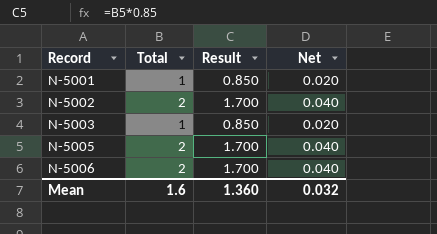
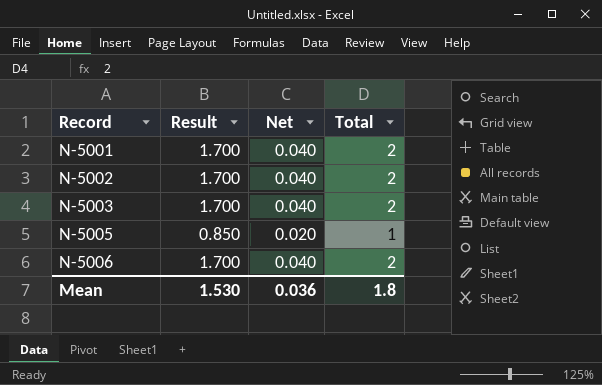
column Total | position: 2 -> 4
N-5001 | Result: 0.850 -> 1.700
N-5001 | Net: 0.020 -> 0.040
N-5001 | Total: 1 -> 2
N-5003 | Result: 0.850 -> 1.700
N-5003 | Net: 0.020 -> 0.040
N-5003 | Total: 1 -> 2
N-5005 | Result: 1.700 -> 0.850
N-5005 | Net: 0.040 -> 0.020
N-5005 | Total: 2 -> 1
Mean | Result: 1.360 -> 1.530
Mean | Net: 0.032 -> 0.036
Mean | Total: 1.6 -> 1.8

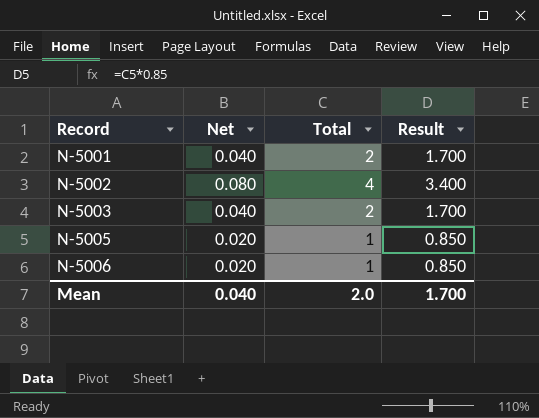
column Result | position: 2 -> 4
N-5002 | Net: 0.040 -> 0.080
N-5002 | Total: 2 -> 4
N-5002 | Result: 1.700 -> 3.400
N-5006 | Net: 0.040 -> 0.020
N-5006 | Total: 2 -> 1
N-5006 | Result: 1.700 -> 0.850
Mean | Net: 0.036 -> 0.040
Mean | Total: 1.8 -> 2.0
Mean | Result: 1.530 -> 1.700

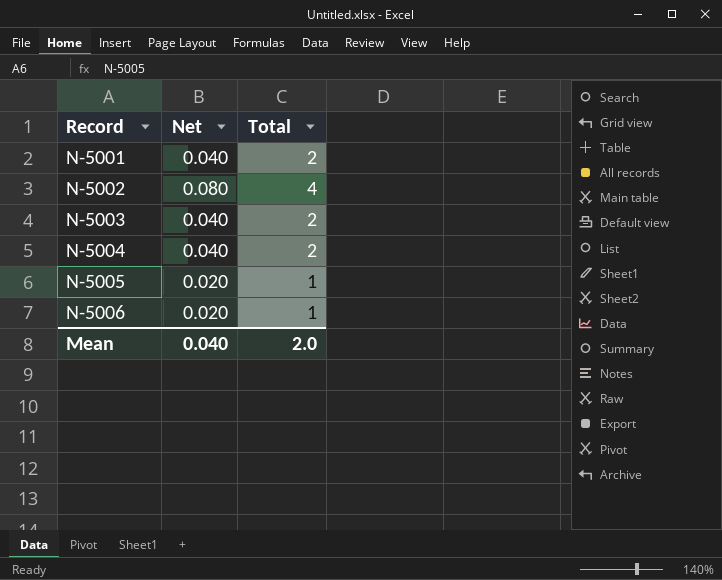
column Result | formula: [Total] * 0.85 -> none
row N-5004: none -> 0.040 | 2

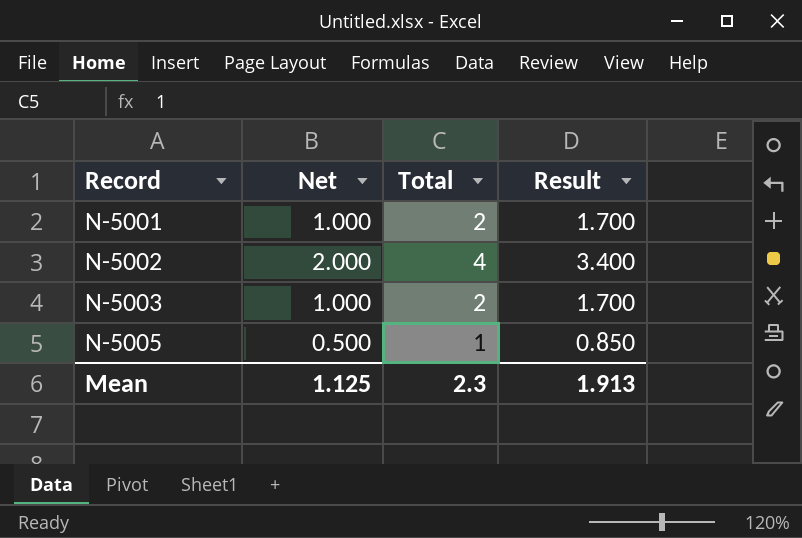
column Net | formula: [Total] * 0.02 -> [Total] * 0.5
column Result | formula: none -> [Total] * 0.85
row N-5004: 0.040 | 2 -> none
row N-5006: 0.020 | 1 -> none
Mean | Net: 0.040 -> 1.125
Mean | Total: 2.0 -> 2.3

